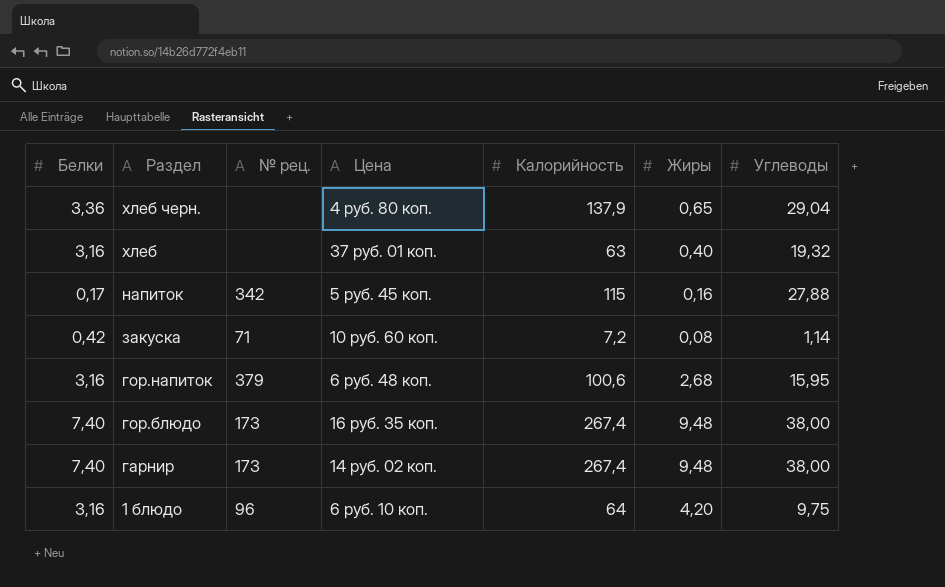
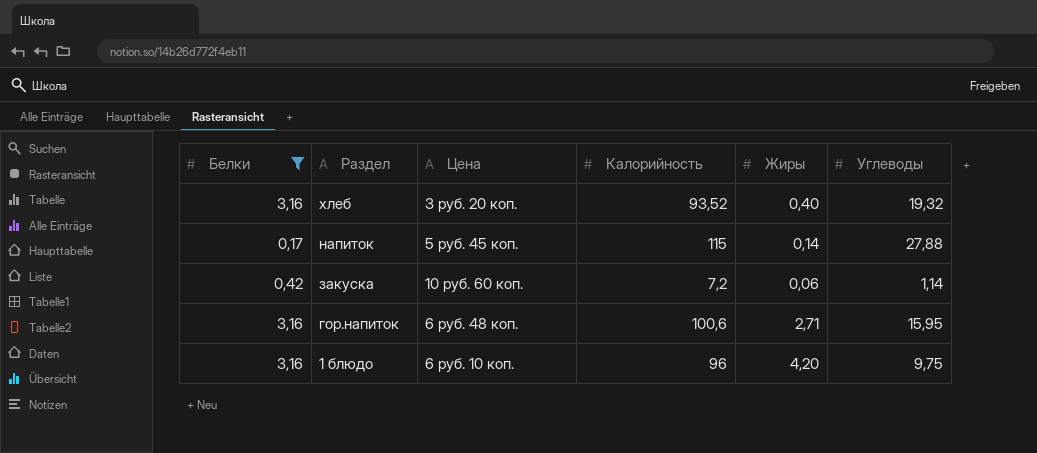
filter: none -> Белки <= 3,16
column № рец. | position: 3 -> none
хлеб | Цена: 37 руб. 01 коп. -> 3 руб. 20 коп.
хлеб | Калорийность: 63 -> 93,52
напиток | Жиры: 0,16 -> 0,14
закуска | Жиры: 0,08 -> 0,06
гор.напиток | Жиры: 2,68 -> 2,71
1 блюдо | Калорийность: 64 -> 96

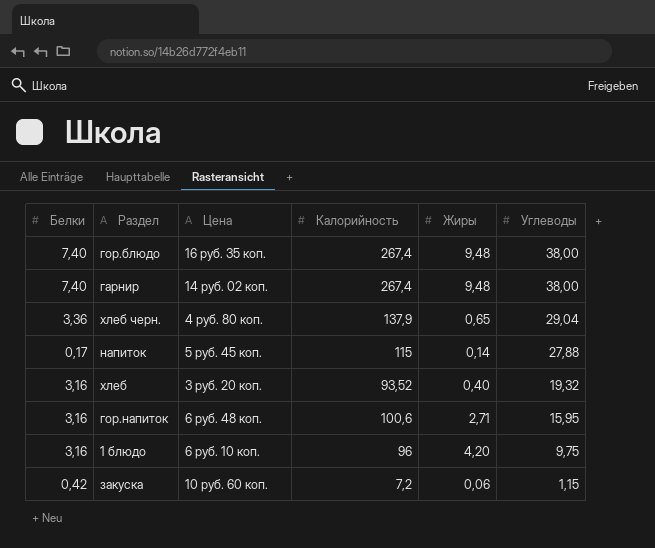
filter: Белки <= 3,16 -> none
row order: Раздел descending -> Углеводы descending
закуска | Углеводы: 1,14 -> 1,15

